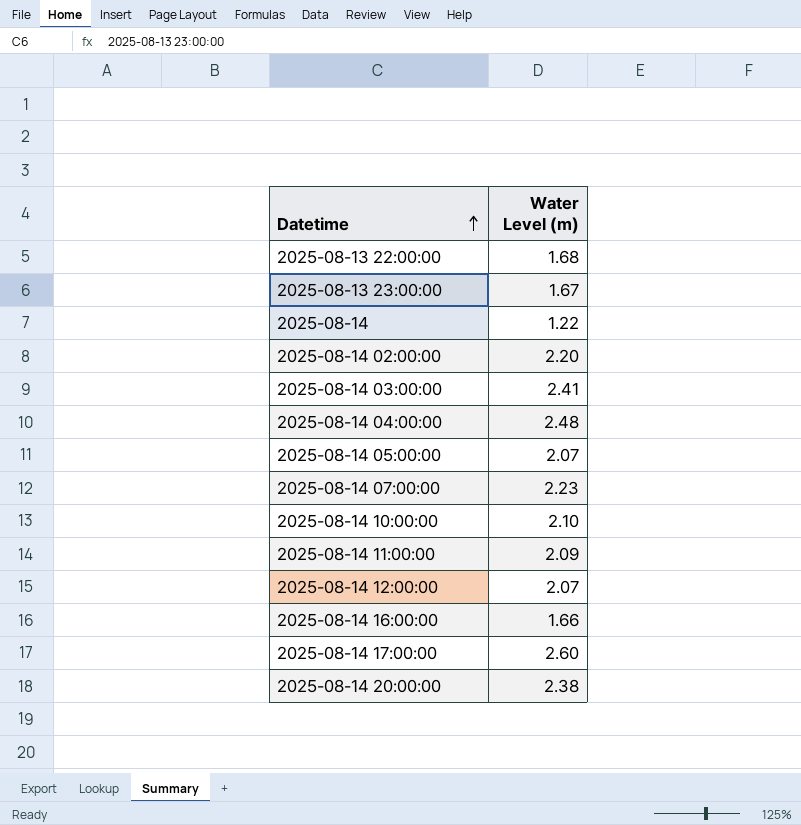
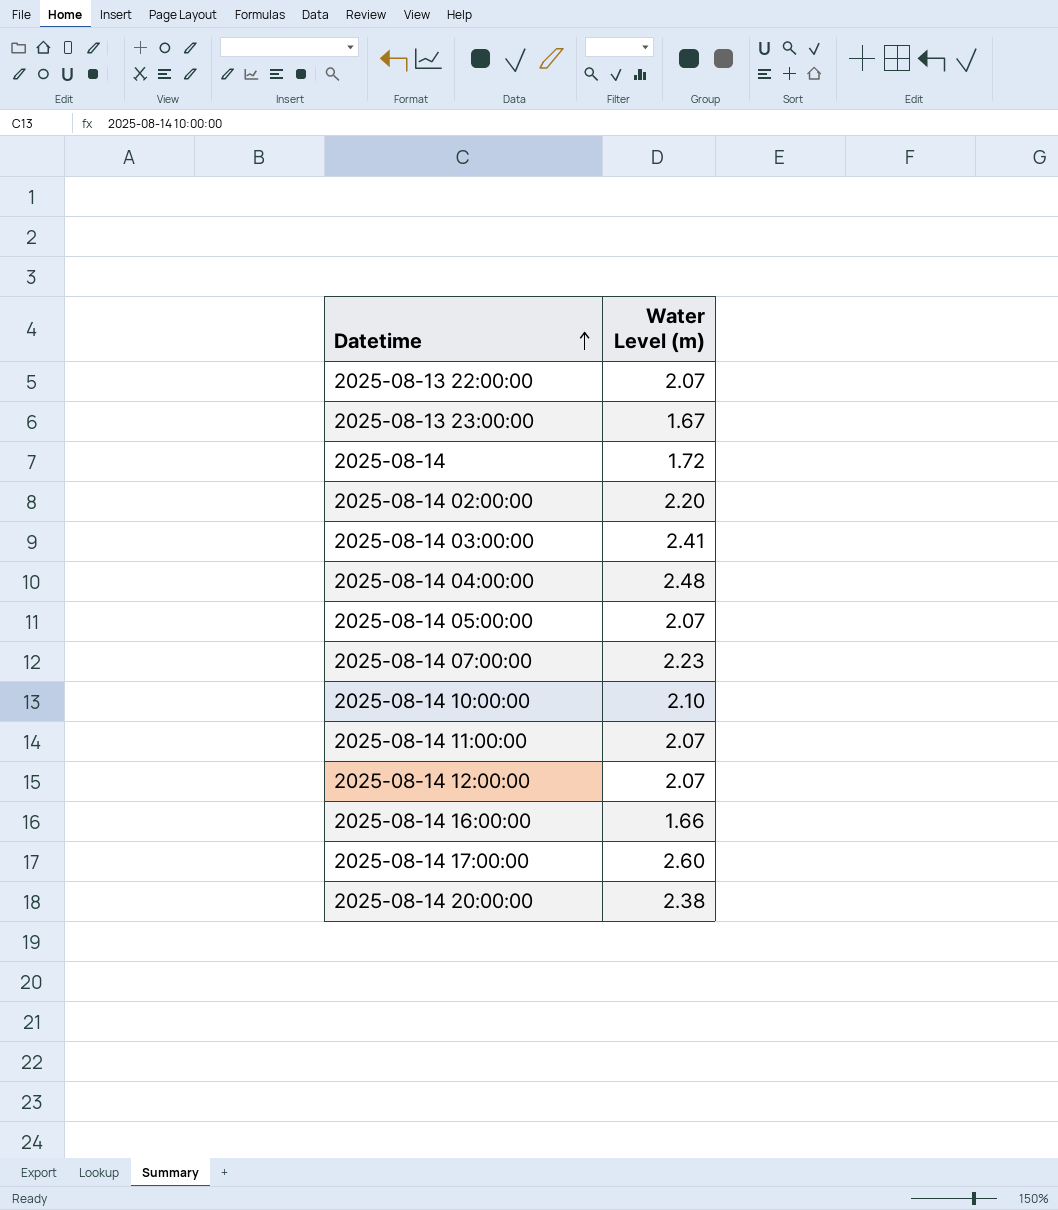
2025-08-13 22:00:00 | Water Level (m): 1.68 -> 2.07
2025-08-14 | Water Level (m): 1.22 -> 1.72
2025-08-14 11:00:00 | Water Level (m): 2.09 -> 2.07

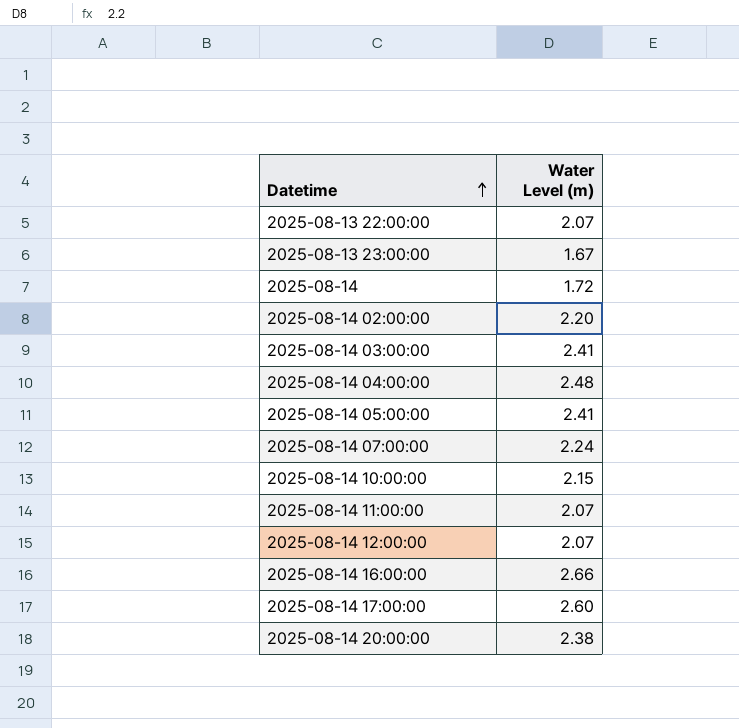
2025-08-14 05:00:00 | Water Level (m): 2.07 -> 2.41
2025-08-14 07:00:00 | Water Level (m): 2.23 -> 2.24
2025-08-14 10:00:00 | Water Level (m): 2.10 -> 2.15
2025-08-14 16:00:00 | Water Level (m): 1.66 -> 2.66

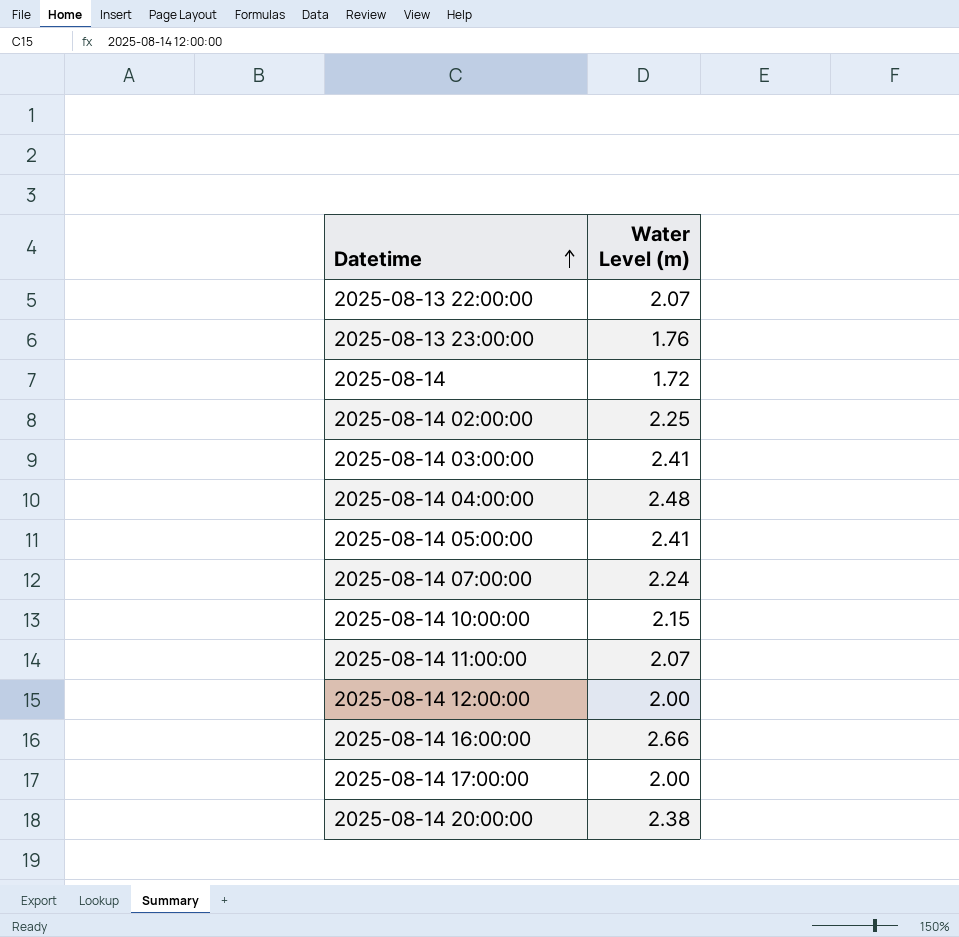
2025-08-13 23:00:00 | Water Level (m): 1.67 -> 1.76
2025-08-14 02:00:00 | Water Level (m): 2.20 -> 2.25
2025-08-14 12:00:00 | Water Level (m): 2.07 -> 2.00
2025-08-14 17:00:00 | Water Level (m): 2.60 -> 2.00

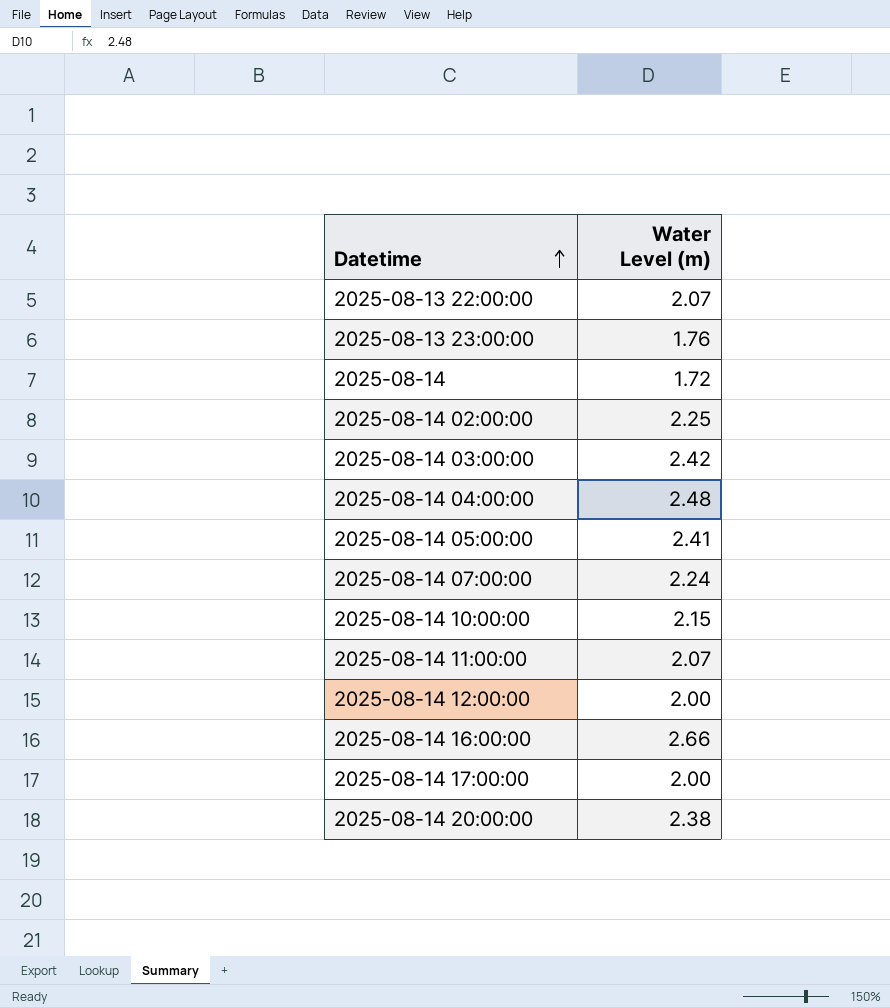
2025-08-14 03:00:00 | Water Level (m): 2.41 -> 2.42

